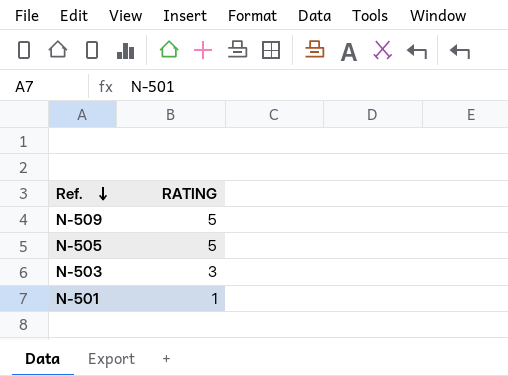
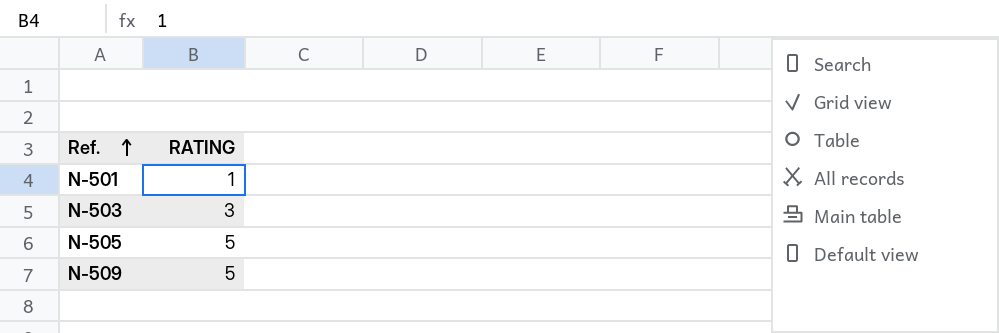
row order: Ref. descending -> Ref. ascending

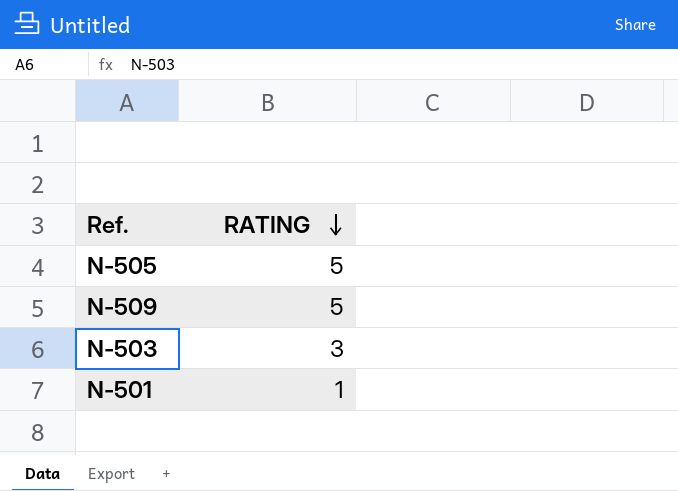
row order: Ref. ascending -> RATING descending

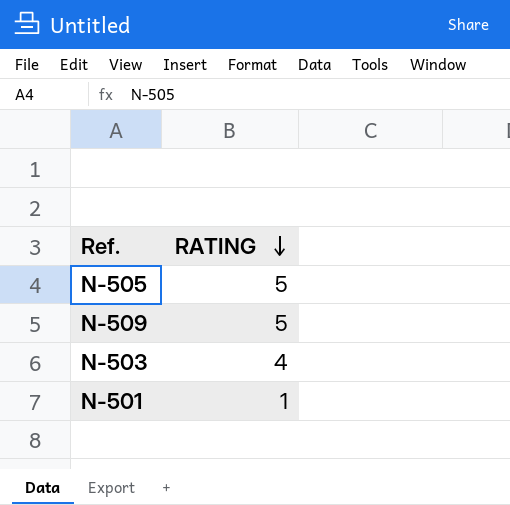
N-503 | RATING: 3 -> 4

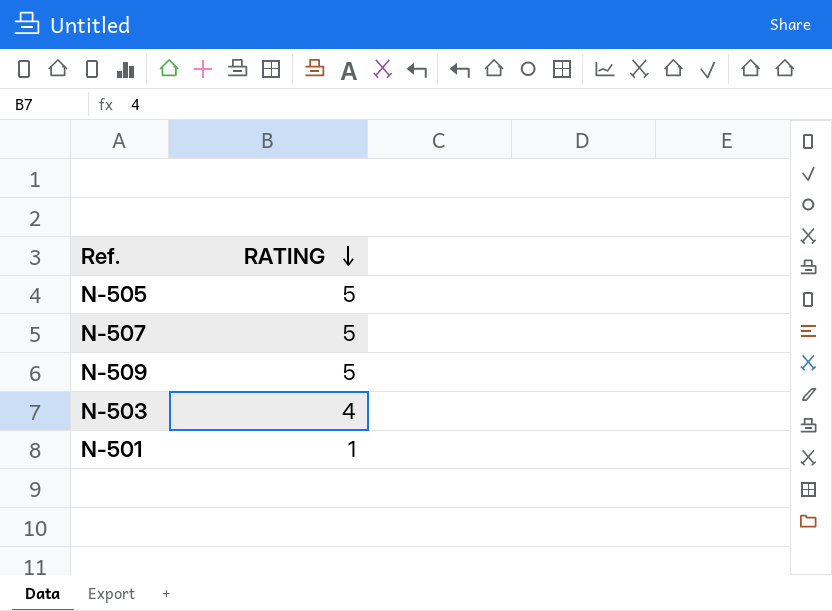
row N-507: none -> 5

